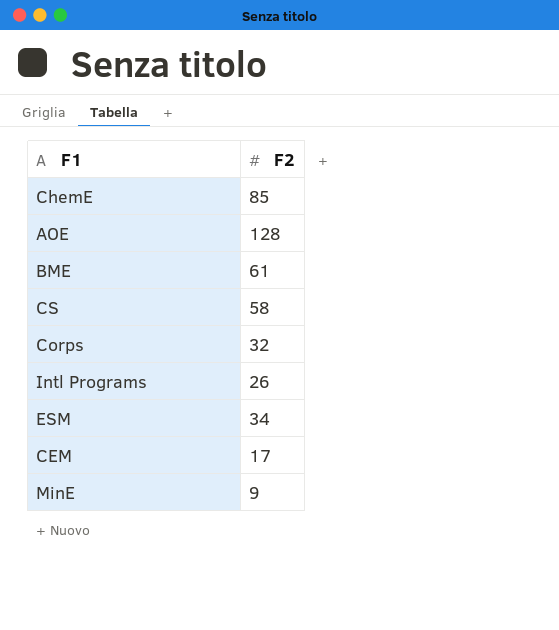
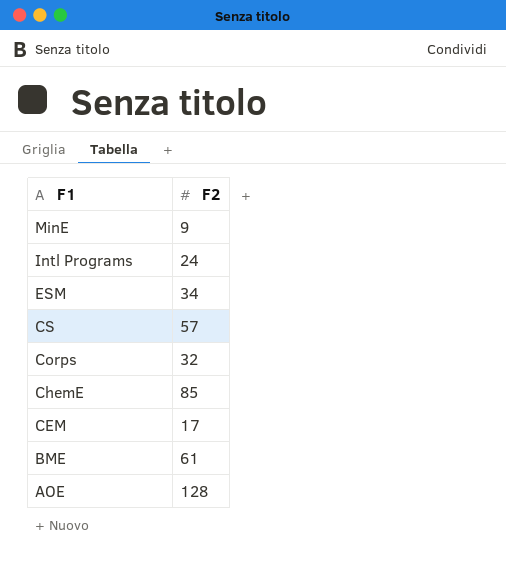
row order: none -> F1 descending
Intl Programs | F2: 26 -> 24
CS | F2: 58 -> 57

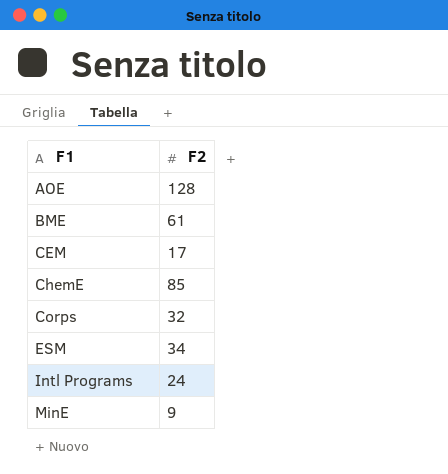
row order: F1 descending -> F1 ascending
row CS: 57 -> none

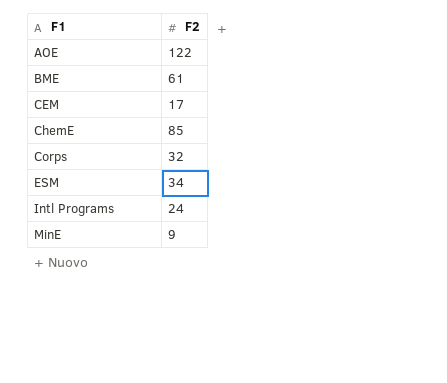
AOE | F2: 128 -> 122

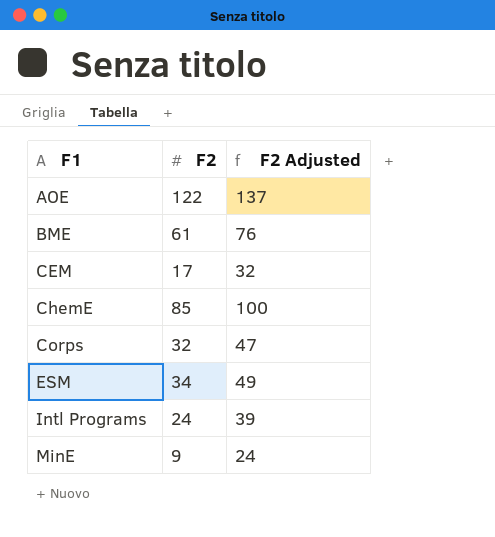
column F2 Adjusted | formula: none -> [F2] + 15

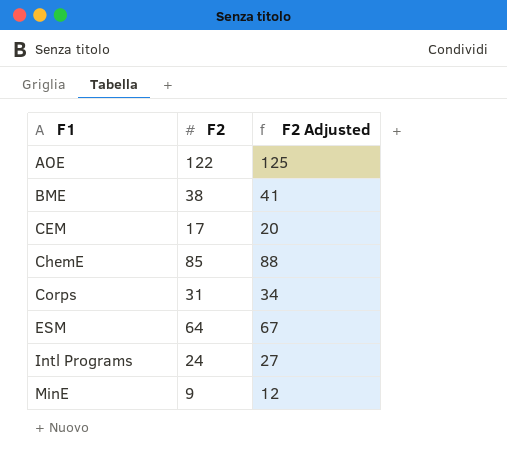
column F2 Adjusted | formula: [F2] + 15 -> [F2] + 3
BME | F2: 61 -> 38
Corps | F2: 32 -> 31
ESM | F2: 34 -> 64

